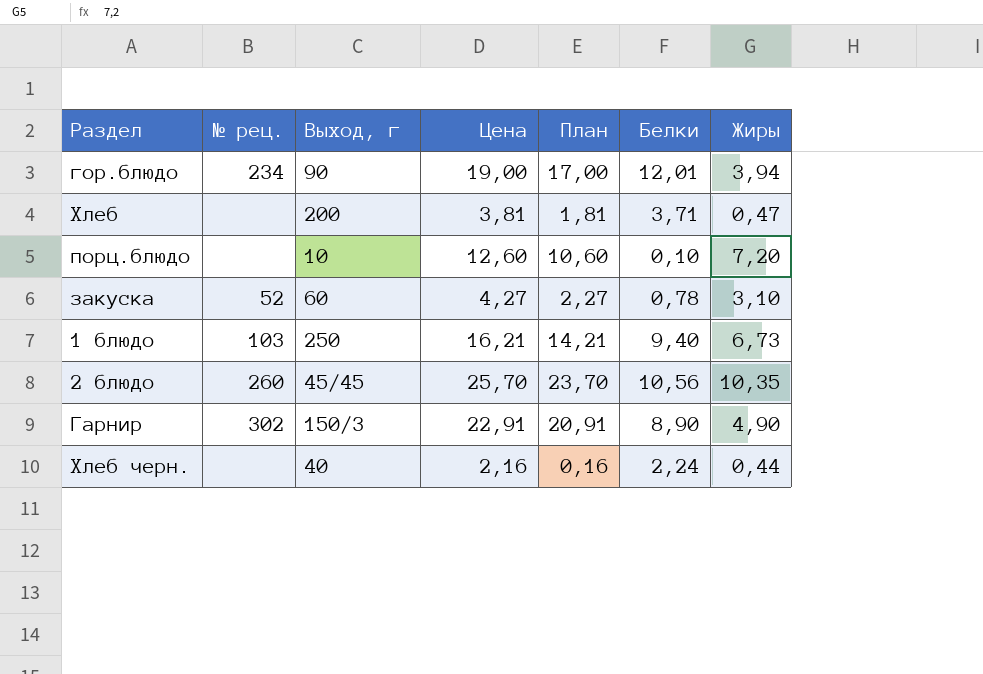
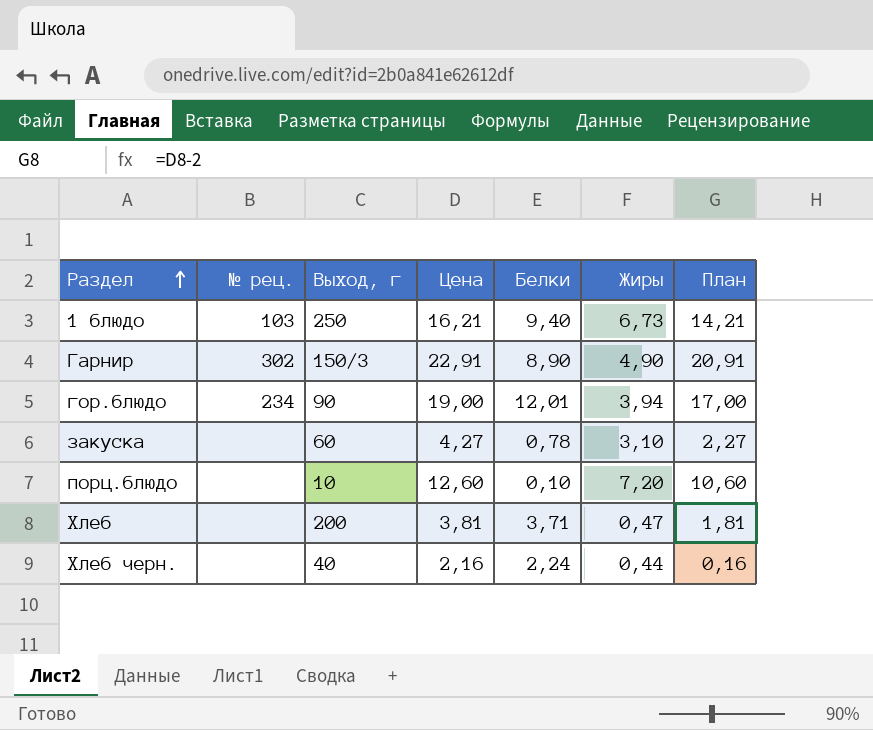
row order: none -> Раздел ascending
column План | position: 5 -> 7
row 2 блюдо: 260 | 45/45 | 25,70 | 23,70 | 10,56 | 10,35 -> none
закуска | № рец.: 52 -> none

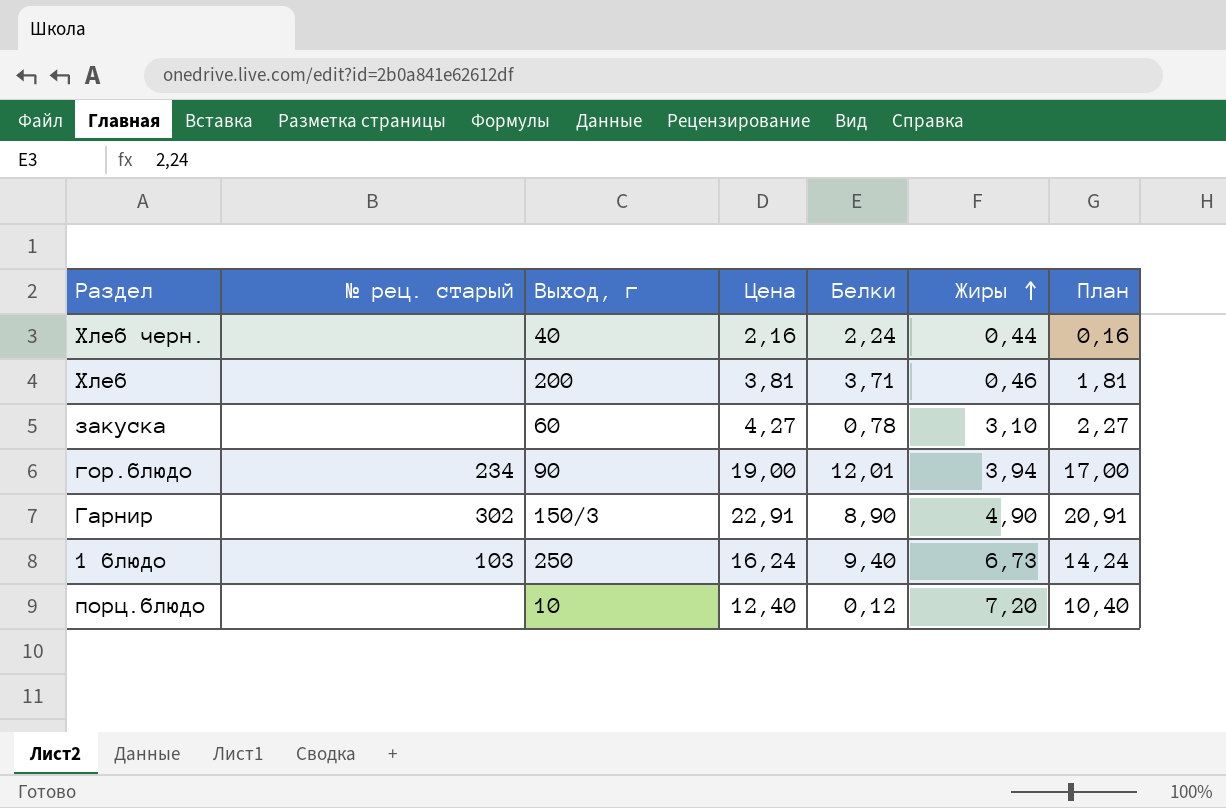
row order: Раздел ascending -> Жиры ascending
column name: № рец. -> № рец. старый
Хлеб | Жиры: 0,47 -> 0,46
1 блюдо | Цена: 16,21 -> 16,24
1 блюдо | План: 14,21 -> 14,24
порц.блюдо | Цена: 12,60 -> 12,40
порц.блюдо | Белки: 0,10 -> 0,12
порц.блюдо | План: 10,60 -> 10,40

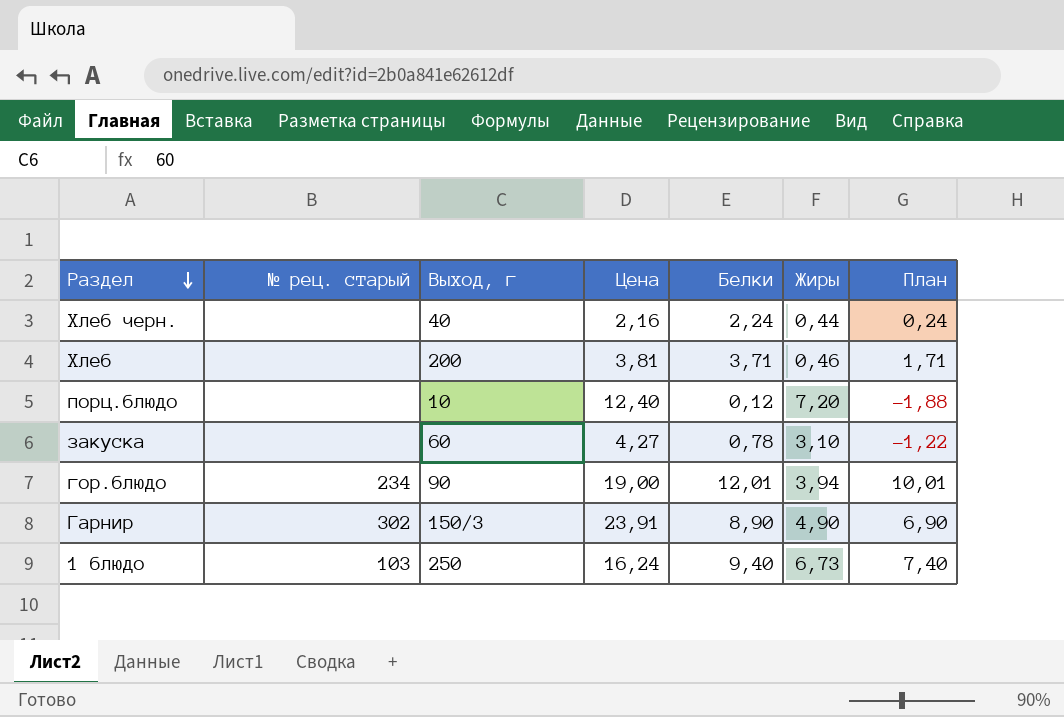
row order: Жиры ascending -> Раздел descending
column План | formula: [Цена] - 2 -> [Белки] - 2
Гарнир | Цена: 22,91 -> 23,91

